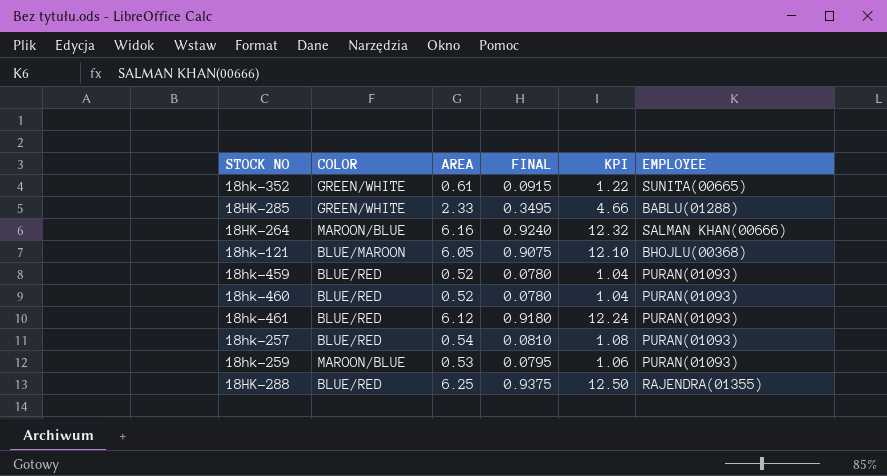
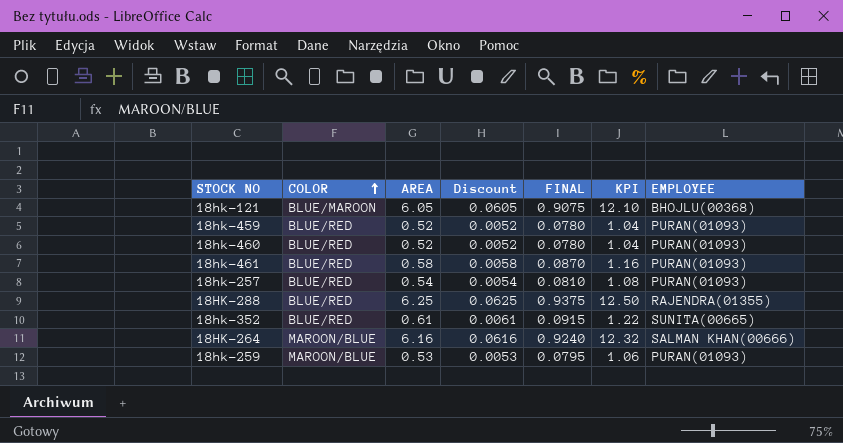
row order: none -> COLOR ascending
column Discount | formula: none -> [AREA] * 0.01
row 18HK-285: GREEN/WHITE | 2.33 | 0.3495 | 4.66 | BABLU(01288) -> none
18hk-461 | AREA: 6.12 -> 0.58
18hk-461 | FINAL: 0.9180 -> 0.0870
18hk-461 | KPI: 12.24 -> 1.16
18hk-352 | COLOR: GREEN/WHITE -> BLUE/RED

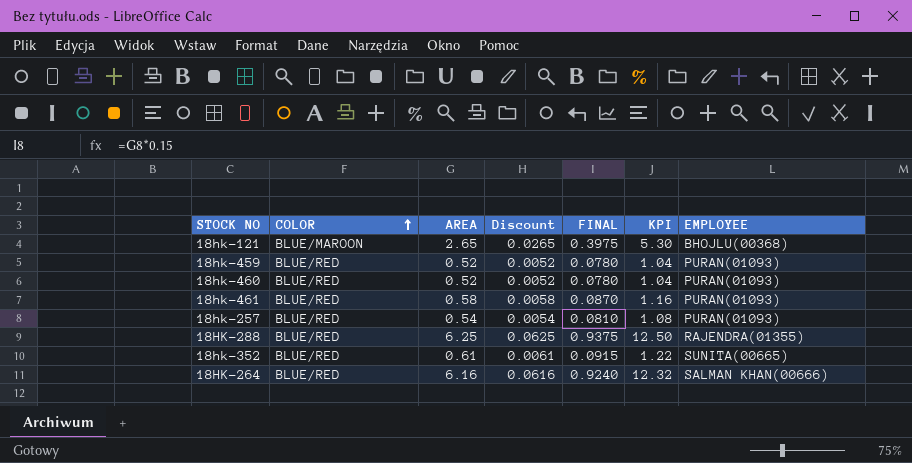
row 18hk-259: MAROON/BLUE | 0.53 | 0.0053 | 0.0795 | 1.06 | PURAN(01093) -> none
18hk-121 | AREA: 6.05 -> 2.65
18hk-121 | Discount: 0.0605 -> 0.0265
18hk-121 | FINAL: 0.9075 -> 0.3975
18hk-121 | KPI: 12.10 -> 5.30
18HK-264 | COLOR: MAROON/BLUE -> BLUE/RED

